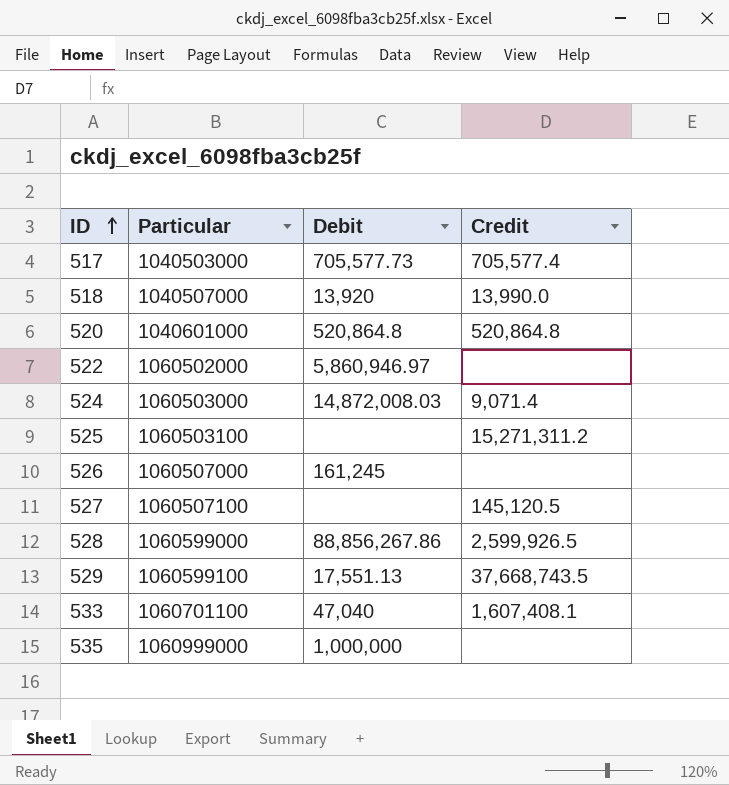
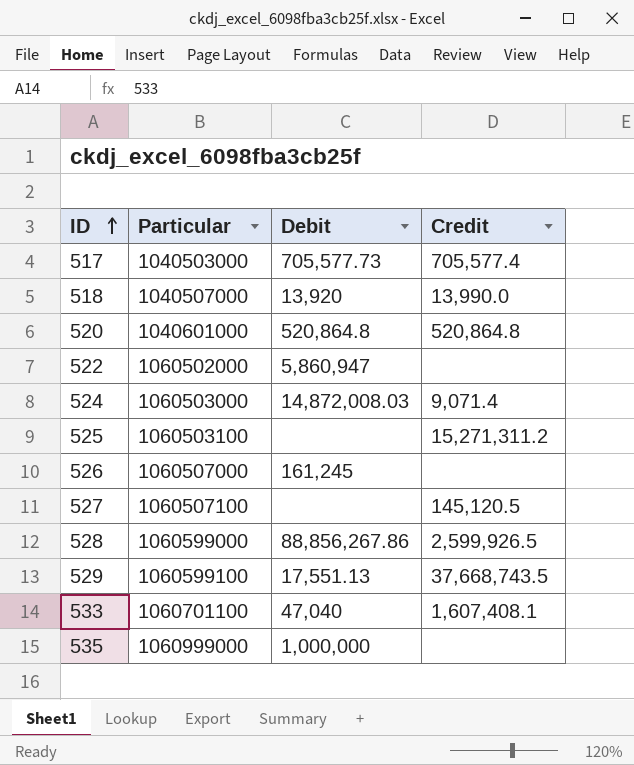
522 | Debit: 5,860,946.97 -> 5,860,947

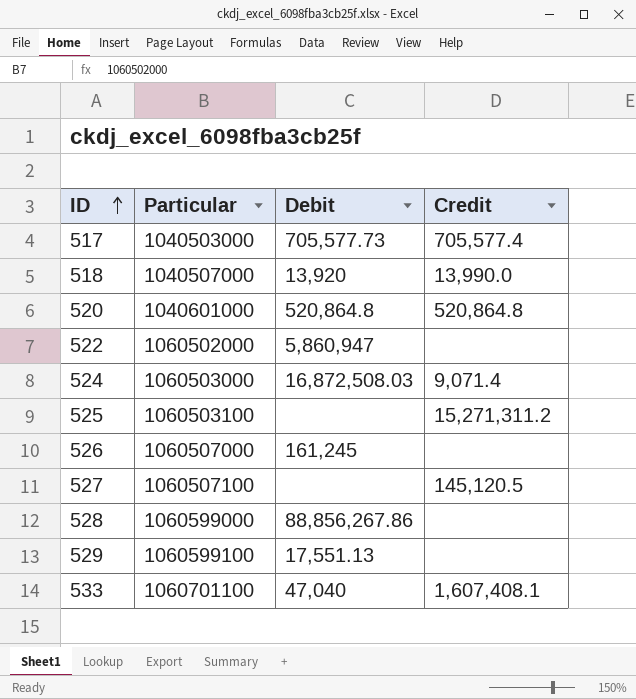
row 535: 1060999000 | 1,000,000 | none -> none
524 | Debit: 14,872,008.03 -> 16,872,508.03
528 | Credit: 2,599,926.5 -> none
529 | Credit: 37,668,743.5 -> none

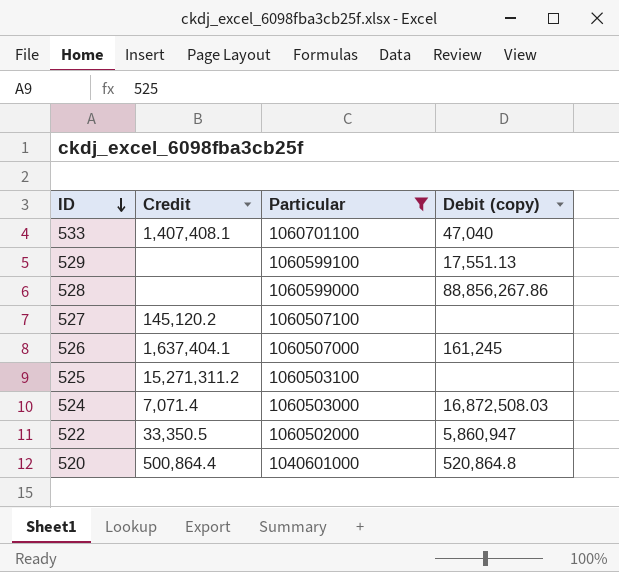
filter: none -> Particular >= 1040601000
row order: ID ascending -> ID descending
column Credit | position: 4 -> 2
column name: Debit -> Debit (copy)
533 | Credit: 1,607,408.1 -> 1,407,408.1
527 | Credit: 145,120.5 -> 145,120.2
526 | Credit: none -> 1,637,404.1
524 | Credit: 9,071.4 -> 7,071.4
522 | Credit: none -> 33,350.5
520 | Credit: 520,864.8 -> 500,864.4

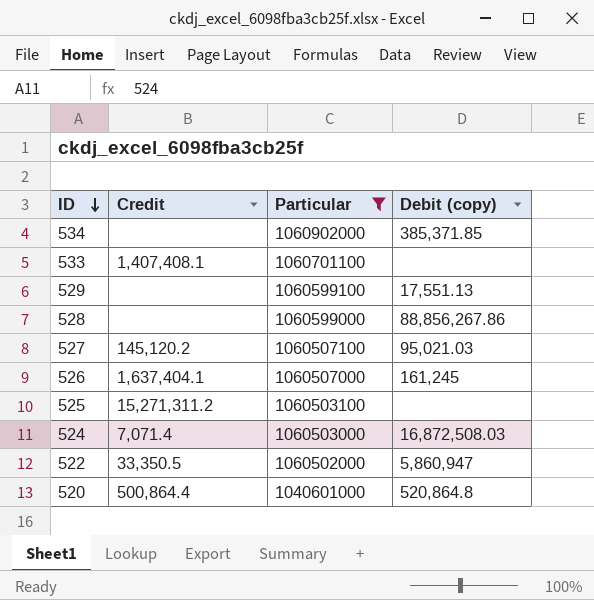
row 534: none -> none | 1060902000 | 385,371.85
533 | Debit (copy): 47,040 -> none
527 | Debit (copy): none -> 95,021.03

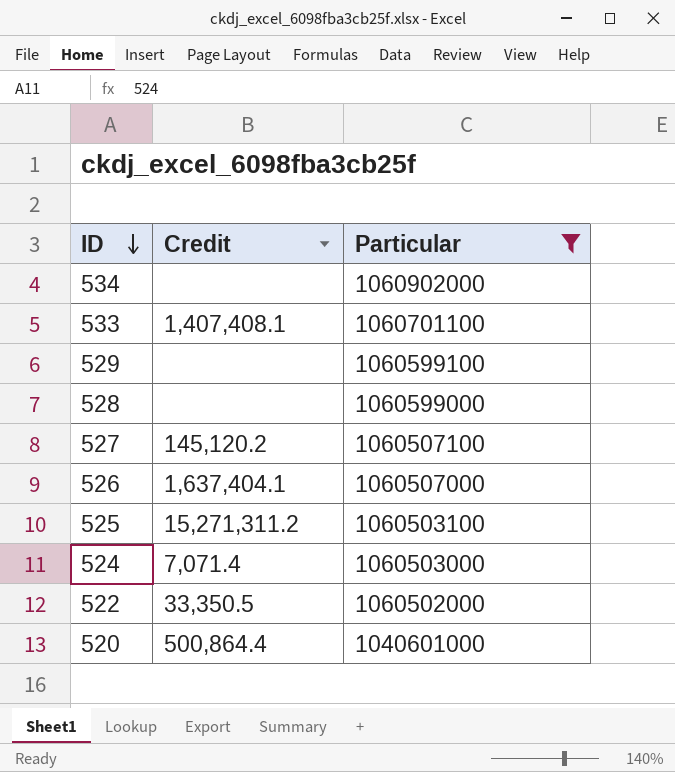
column Debit (copy) | position: 4 -> none

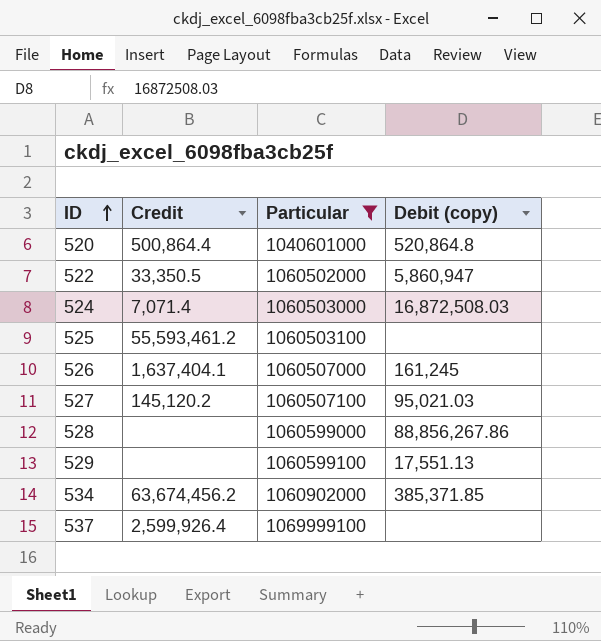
row order: ID descending -> ID ascending
column Debit (copy) | position: none -> 4
row 533: 1,407,408.1 | 1060701100 -> none
525 | Credit: 15,271,311.2 -> 55,593,461.2
534 | Credit: none -> 63,674,456.2
row 537: none -> 2,599,926.4 | 1069999100 | none

